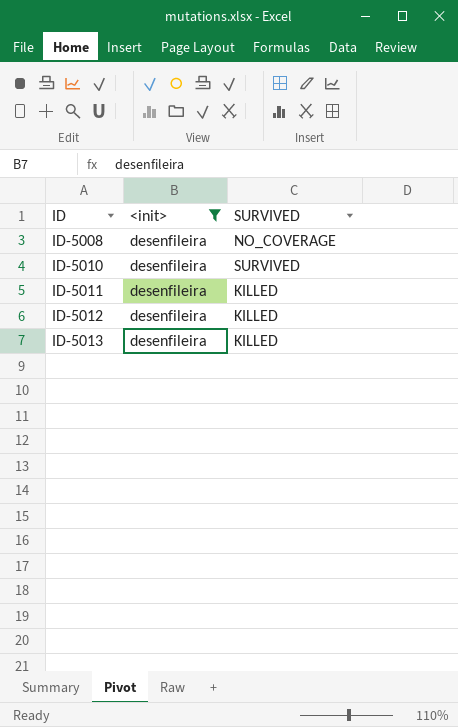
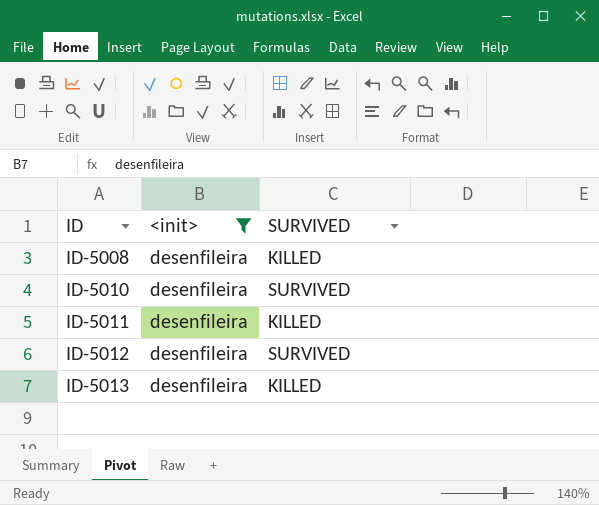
ID-5008 | SURVIVED: NO_COVERAGE -> KILLED
ID-5012 | SURVIVED: KILLED -> SURVIVED

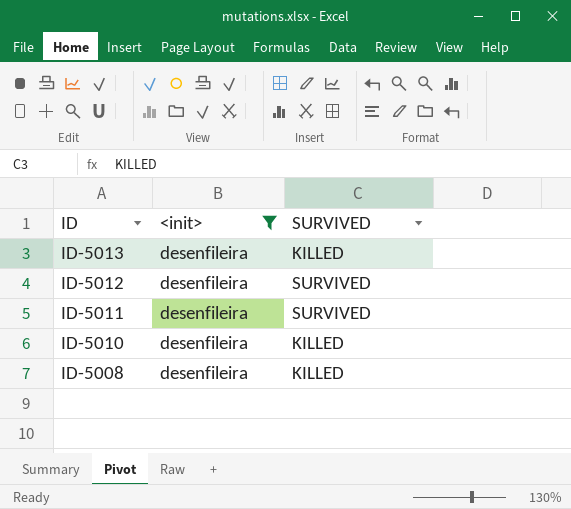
row order: ID ascending -> ID descending
ID-5011 | SURVIVED: KILLED -> SURVIVED
ID-5010 | SURVIVED: SURVIVED -> KILLED

